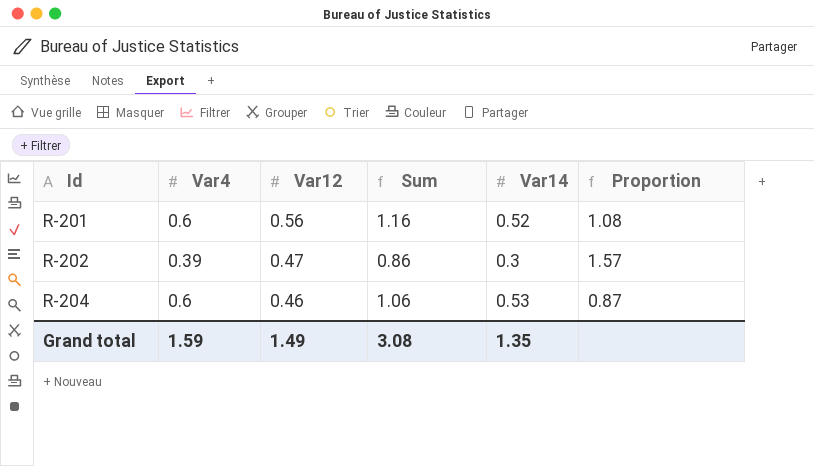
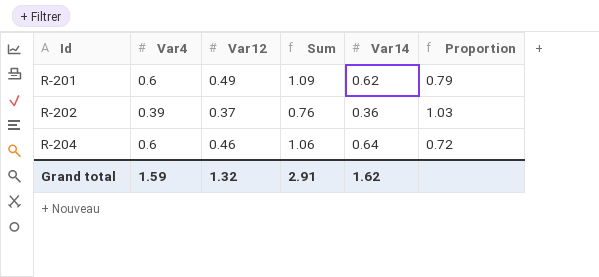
R-201 | Var12: 0.56 -> 0.49
R-201 | Sum: 1.16 -> 1.09
R-201 | Var14: 0.52 -> 0.62
R-201 | Proportion: 1.08 -> 0.79
R-202 | Var12: 0.47 -> 0.37
R-202 | Sum: 0.86 -> 0.76
R-202 | Var14: 0.3 -> 0.36
R-202 | Proportion: 1.57 -> 1.03
R-204 | Var14: 0.53 -> 0.64
R-204 | Proportion: 0.87 -> 0.72
Grand total | Var12: 1.49 -> 1.32
Grand total | Sum: 3.08 -> 2.91
Grand total | Var14: 1.35 -> 1.62

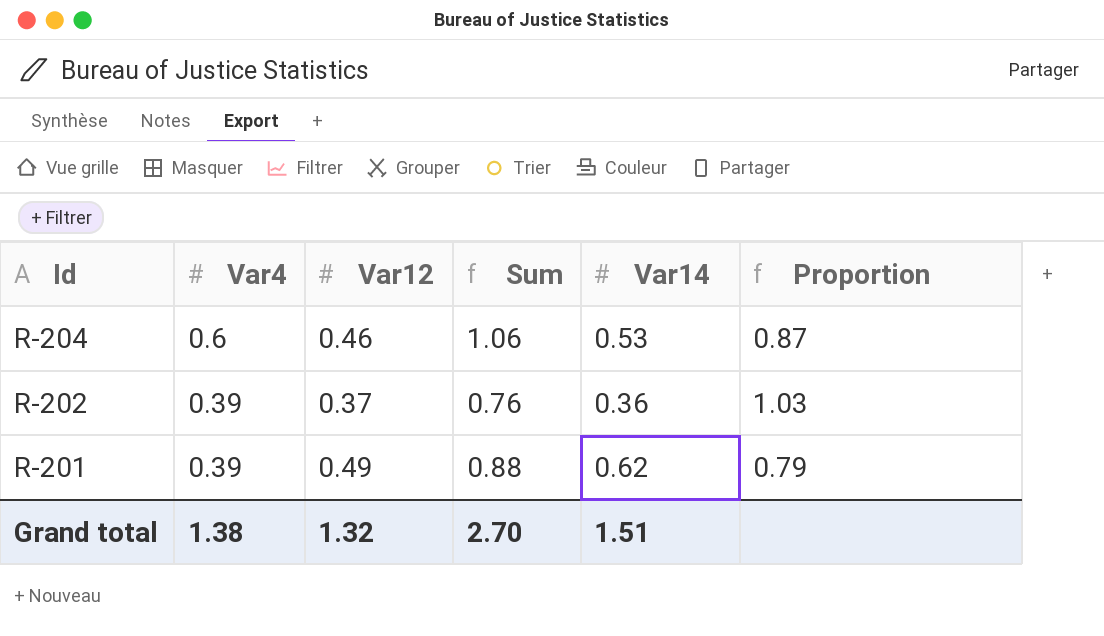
row order: Id ascending -> Id descending
R-204 | Var14: 0.64 -> 0.53
R-204 | Proportion: 0.72 -> 0.87
R-201 | Var4: 0.6 -> 0.39
R-201 | Sum: 1.09 -> 0.88
Grand total | Var4: 1.59 -> 1.38
Grand total | Sum: 2.91 -> 2.70
Grand total | Var14: 1.62 -> 1.51

